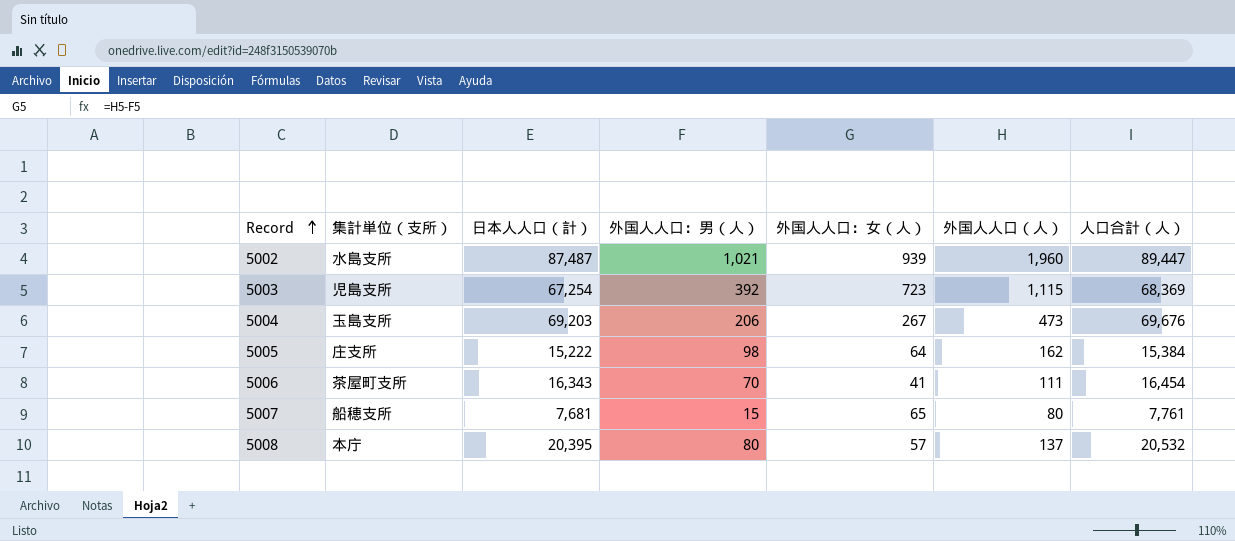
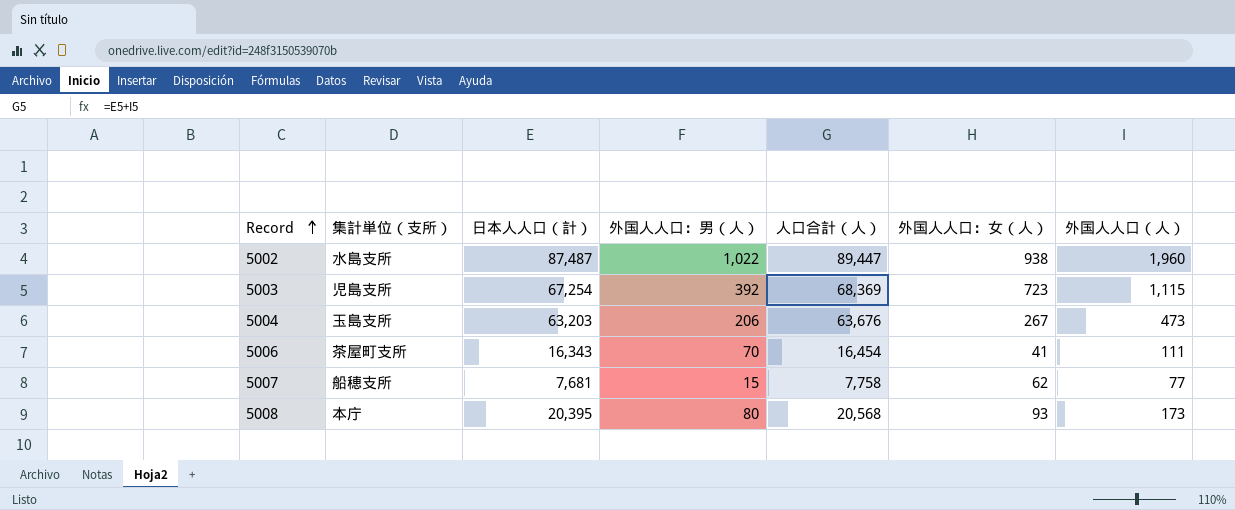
column 人口合計（人） | position: 7 -> 5
row 5005: 庄支所 | 15,222 | 98 | 64 | 162 | 15,384 -> none
5002 | 外国人人口：男（人）: 1,021 -> 1,022
5002 | 外国人人口：女（人）: 939 -> 938
5004 | 日本人人口（計）: 69,203 -> 63,203
5004 | 人口合計（人）: 69,676 -> 63,676
5007 | 人口合計（人）: 7,761 -> 7,758
5007 | 外国人人口：女（人）: 65 -> 62
5007 | 外国人人口（人）: 80 -> 77
5008 | 人口合計（人）: 20,532 -> 20,568
5008 | 外国人人口：女（人）: 57 -> 93
5008 | 外国人人口（人）: 137 -> 173

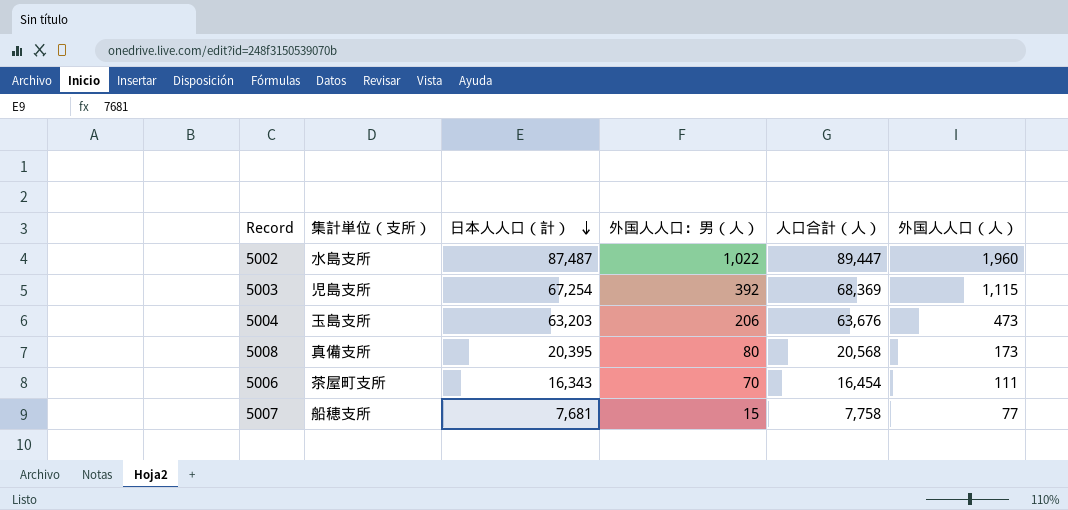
row order: Record ascending -> 日本人人口（計） descending
column 外国人人口：女（人） | formula: [外国人人口（人）] - [外国人人口：男（人）] -> none
5008 | 集計単位（支所）: 本庁 -> 真備支所

